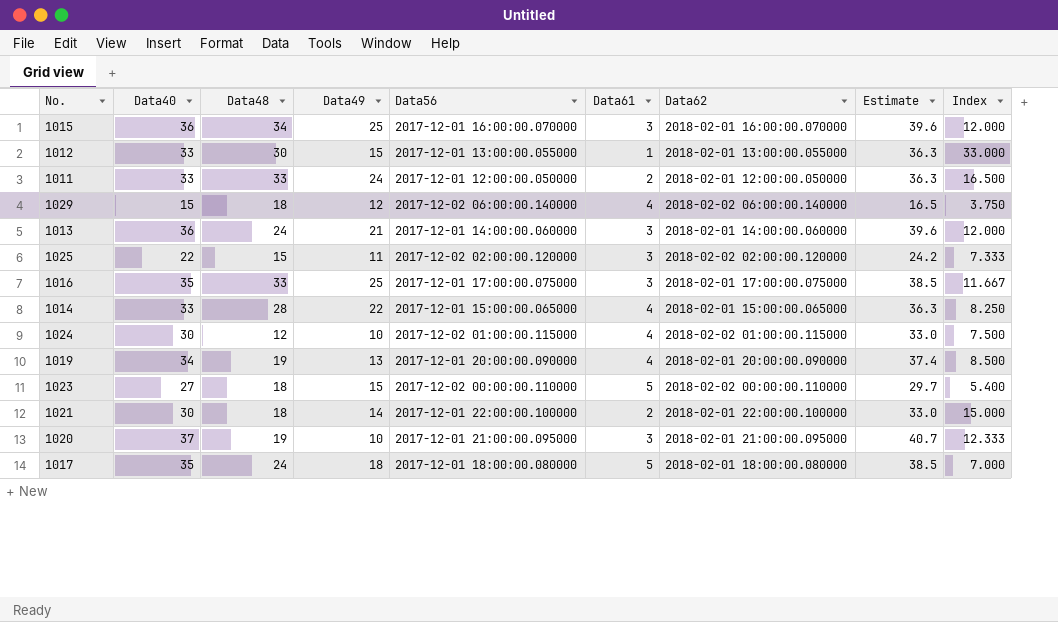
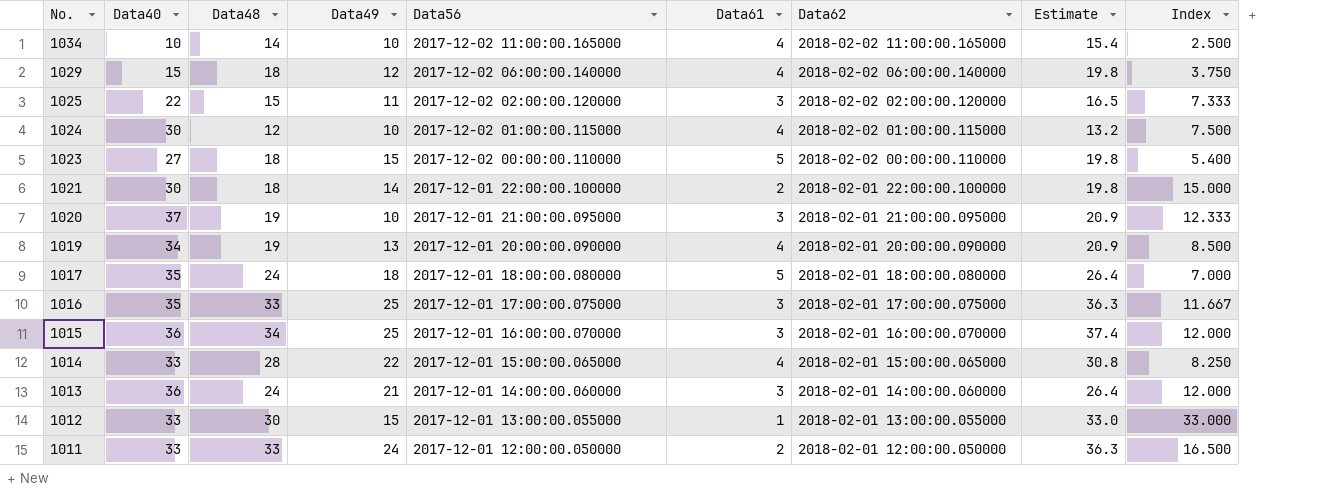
row order: none -> No. descending
column Estimate | formula: [Data40] * 1.1 -> [Data48] * 1.1
row 1034: none -> 10 | 14 | 10 | 2017-12-02 11:00:00.165000 | 4 | 2018-02-02 11:00:00.165000 | 15.4 | 2.500

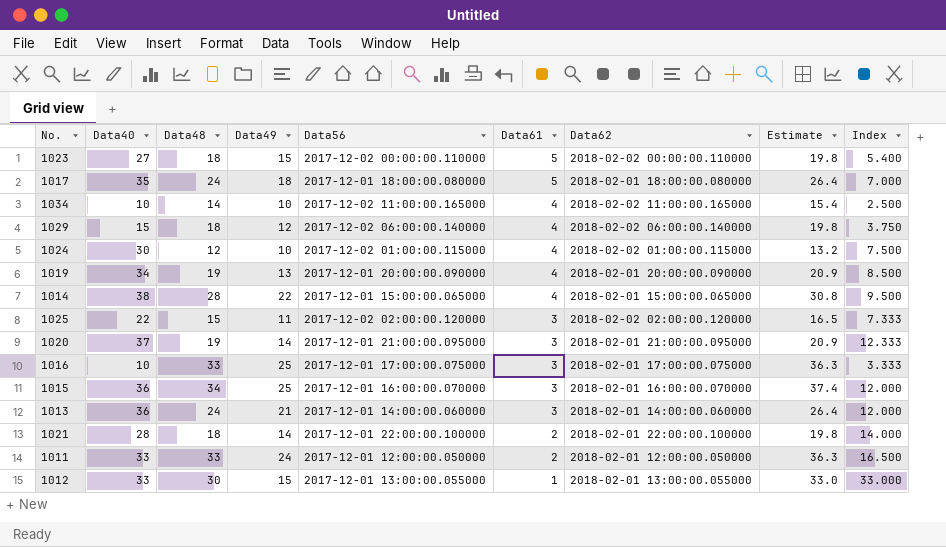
row order: No. descending -> Data61 descending
1014 | Data40: 33 -> 38
1014 | Index: 8.250 -> 9.500
1020 | Data49: 10 -> 14
1016 | Data40: 35 -> 10
1016 | Index: 11.667 -> 3.333
1021 | Data40: 30 -> 28
1021 | Index: 15.000 -> 14.000

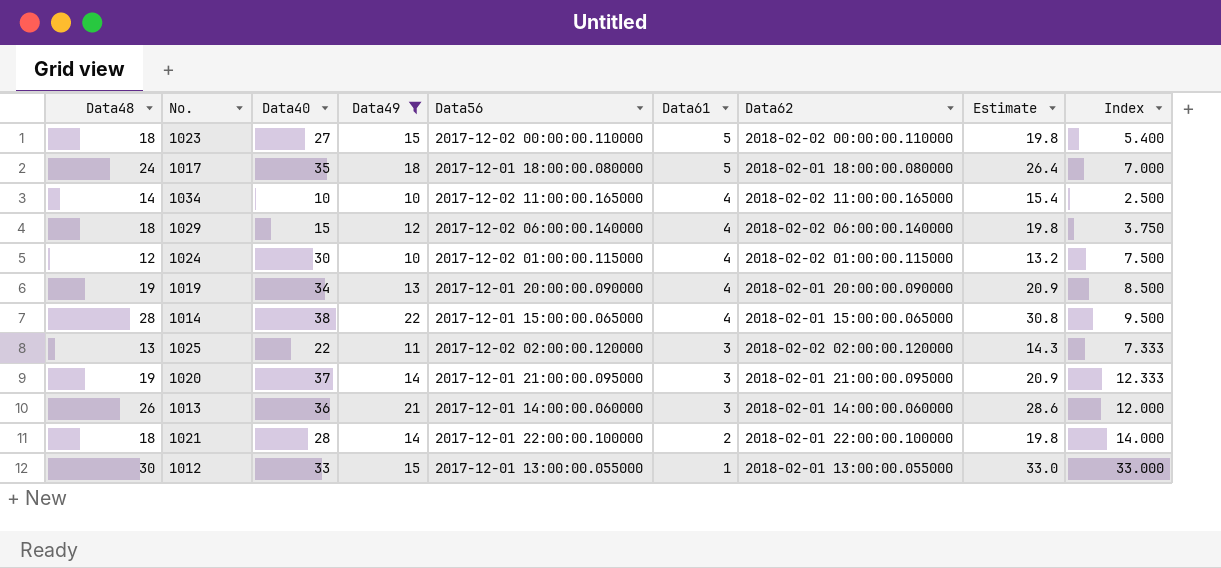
filter: none -> Data49 <= 22
column Data48 | position: 3 -> 1
1025 | Data48: 15 -> 13
1025 | Estimate: 16.5 -> 14.3
1013 | Data48: 24 -> 26
1013 | Estimate: 26.4 -> 28.6

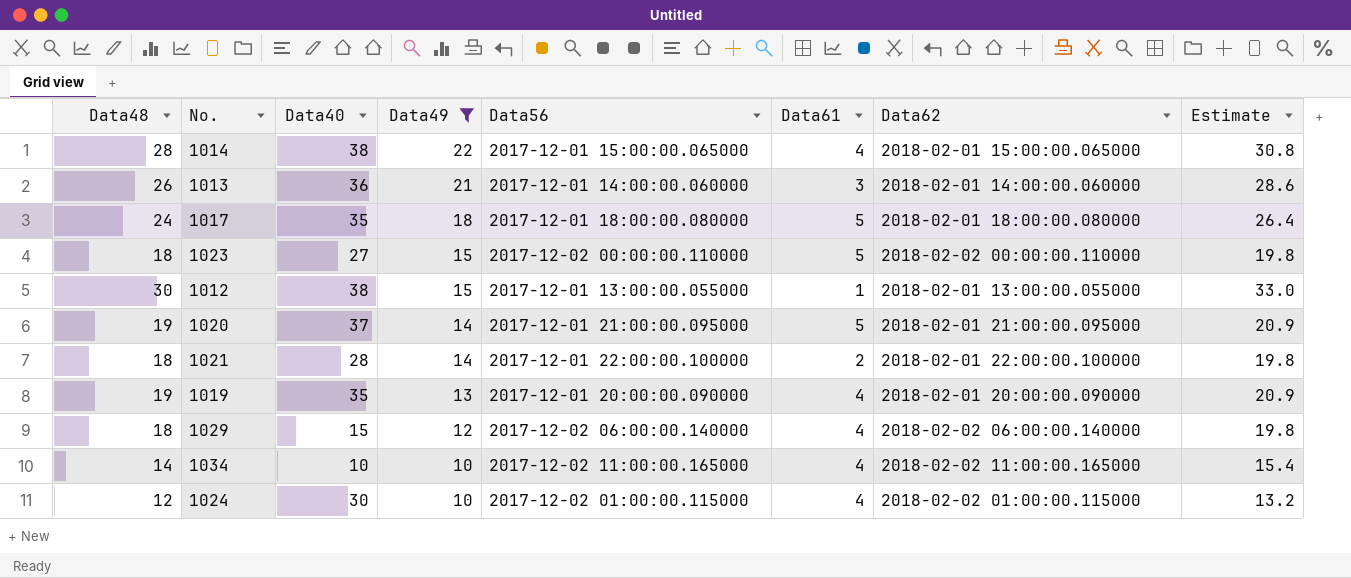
row order: Data61 descending -> Data49 descending
column Index | formula: [Data40] / [Data61] -> none
row 1025: 13 | 22 | 11 | 2017-12-02 02:00:00.120000 | 3 | 2018-02-02 02:00:00.120000 | 14.3 | 7.333 -> none
1012 | Data40: 33 -> 38
1020 | Data61: 3 -> 5
1019 | Data40: 34 -> 35

